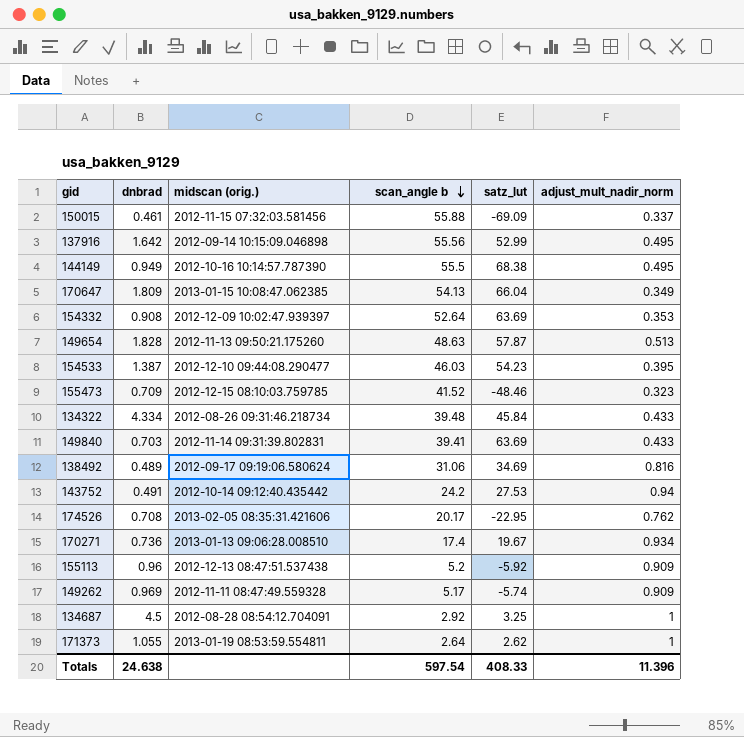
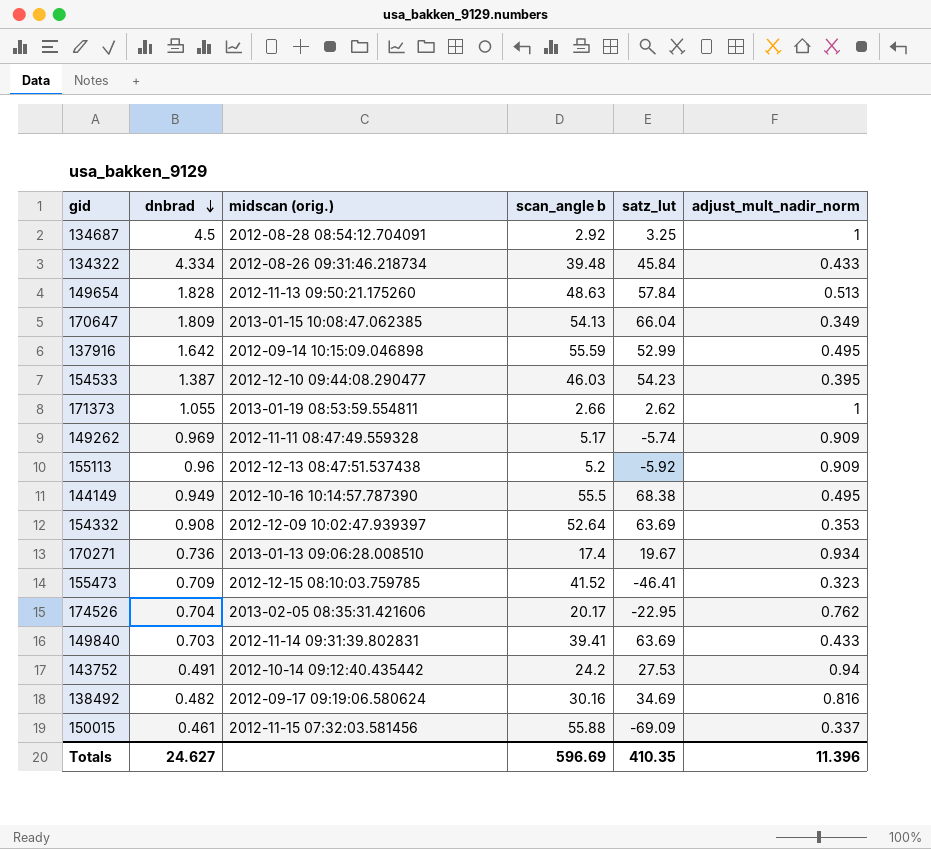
row order: scan_angle b descending -> dnbrad descending
149654 | satz_lut: 57.87 -> 57.84
137916 | scan_angle b: 55.56 -> 55.59
171373 | scan_angle b: 2.64 -> 2.66
155473 | satz_lut: -48.46 -> -46.41
174526 | dnbrad: 0.708 -> 0.704
138492 | dnbrad: 0.489 -> 0.482
138492 | scan_angle b: 31.06 -> 30.16
Totals | dnbrad: 24.638 -> 24.627
Totals | scan_angle b: 597.54 -> 596.69
Totals | satz_lut: 408.33 -> 410.35

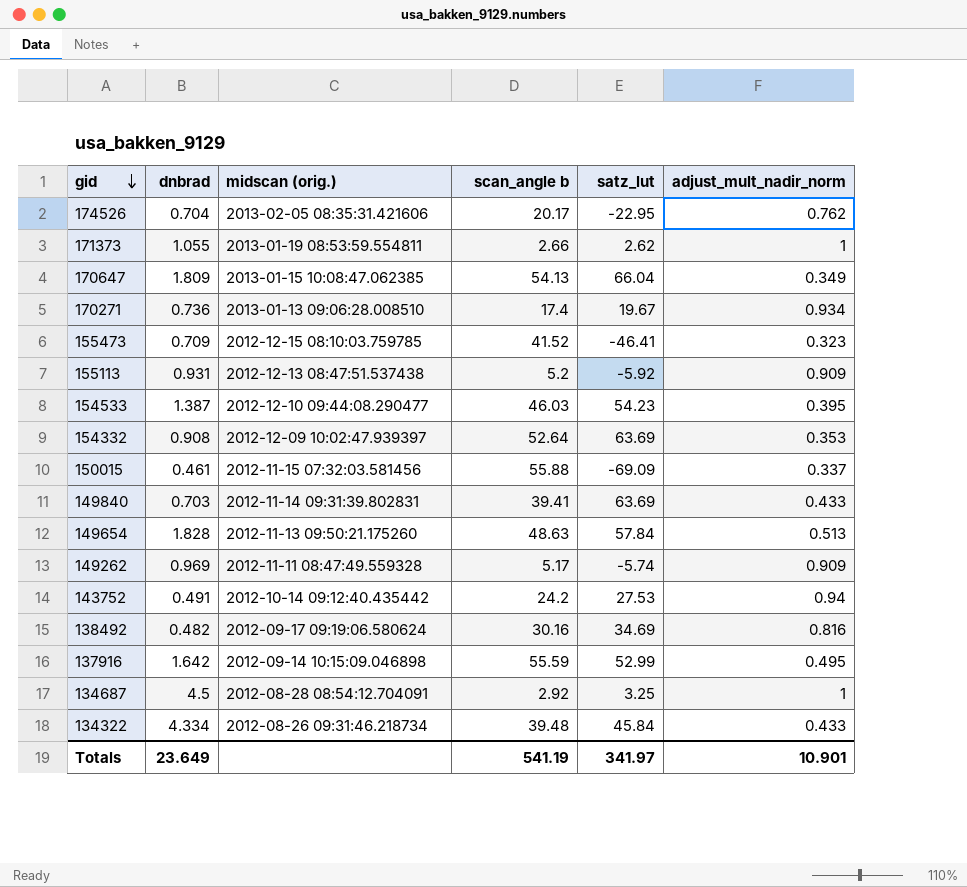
row order: dnbrad descending -> gid descending
row 144149: 0.949 | 2012-10-16 10:14:57.787390 | 55.5 | 68.38 | 0.495 -> none
155113 | dnbrad: 0.96 -> 0.931
Totals | dnbrad: 24.627 -> 23.649
Totals | scan_angle b: 596.69 -> 541.19
Totals | satz_lut: 410.35 -> 341.97
Totals | adjust_mult_nadir_norm: 11.396 -> 10.901

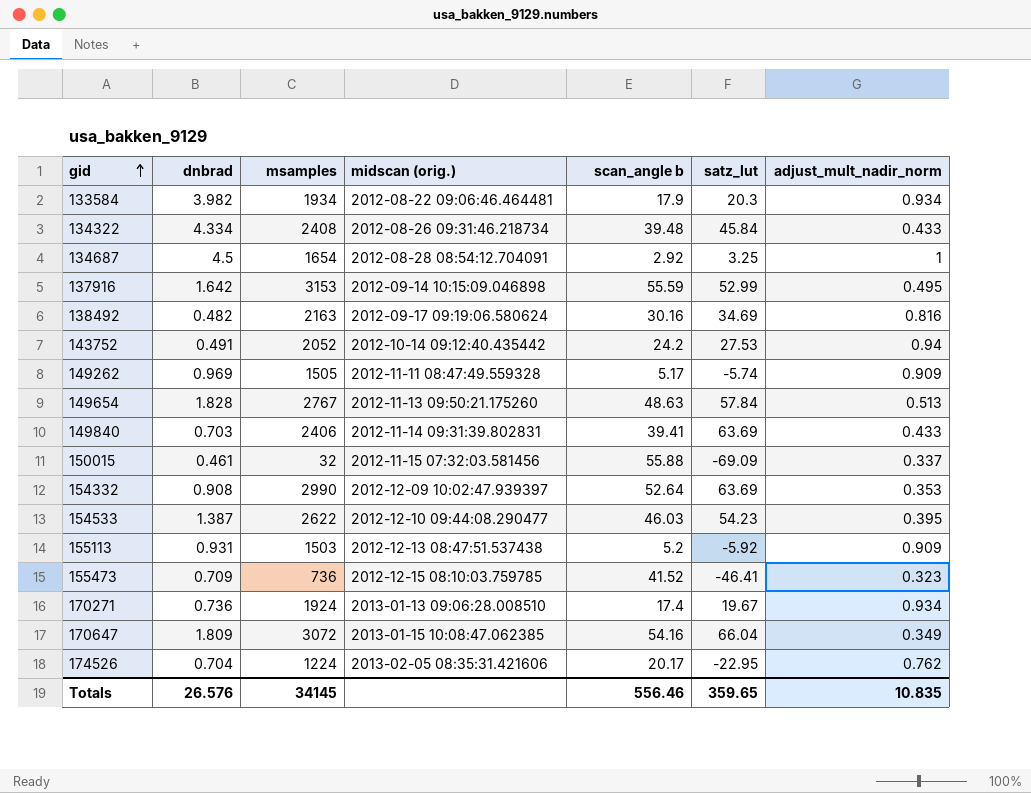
row order: gid descending -> gid ascending
column msamples | position: none -> 3
row 171373: 1.055 | 2013-01-19 08:53:59.554811 | 2.66 | 2.62 | 1 -> none
row 133584: none -> 3.982 | 1934 | 2012-08-22 09:06:46.464481 | 17.9 | 20.3 | 0.934
170647 | scan_angle b: 54.13 -> 54.16
Totals | dnbrad: 23.649 -> 26.576
Totals | scan_angle b: 541.19 -> 556.46
Totals | satz_lut: 341.97 -> 359.65
Totals | adjust_mult_nadir_norm: 10.901 -> 10.835

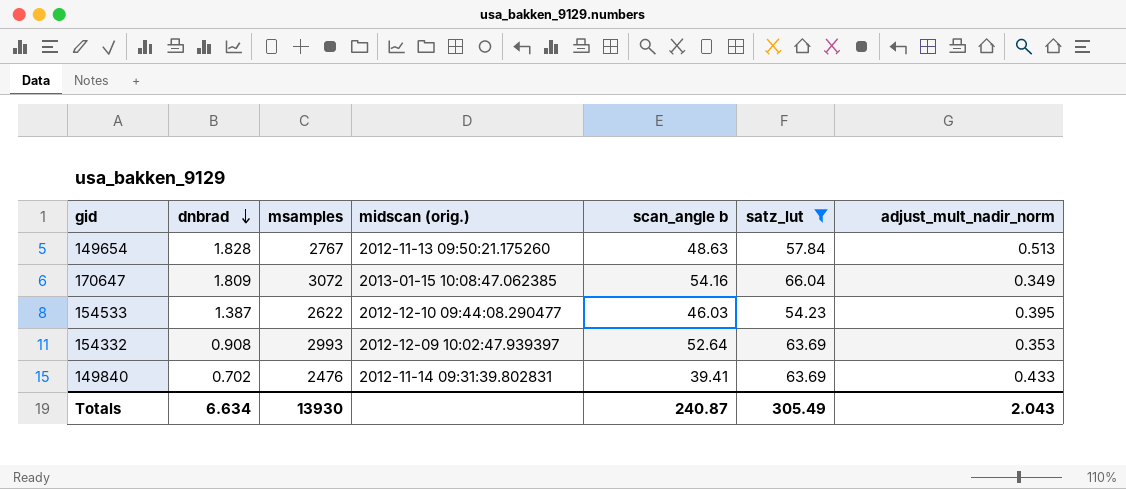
filter: none -> satz_lut >= 54.23
row order: gid ascending -> dnbrad descending
154332 | msamples: 2990 -> 2993
149840 | dnbrad: 0.703 -> 0.702
149840 | msamples: 2406 -> 2476
Totals | dnbrad: 26.576 -> 6.634
Totals | msamples: 34145 -> 13930
Totals | scan_angle b: 556.46 -> 240.87
Totals | satz_lut: 359.65 -> 305.49
Totals | adjust_mult_nadir_norm: 10.835 -> 2.043

